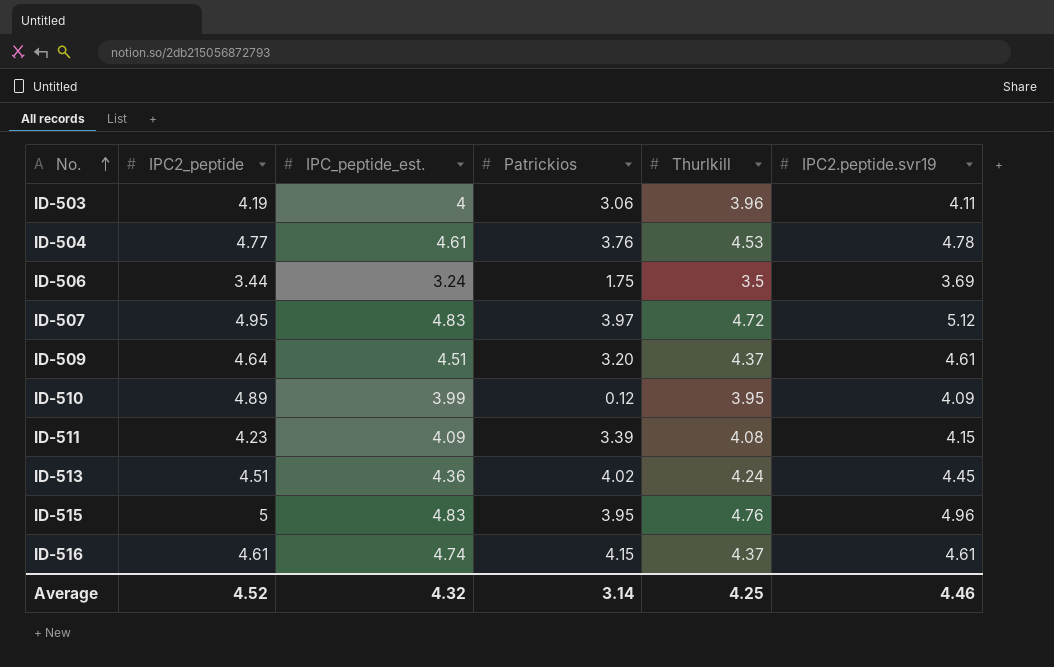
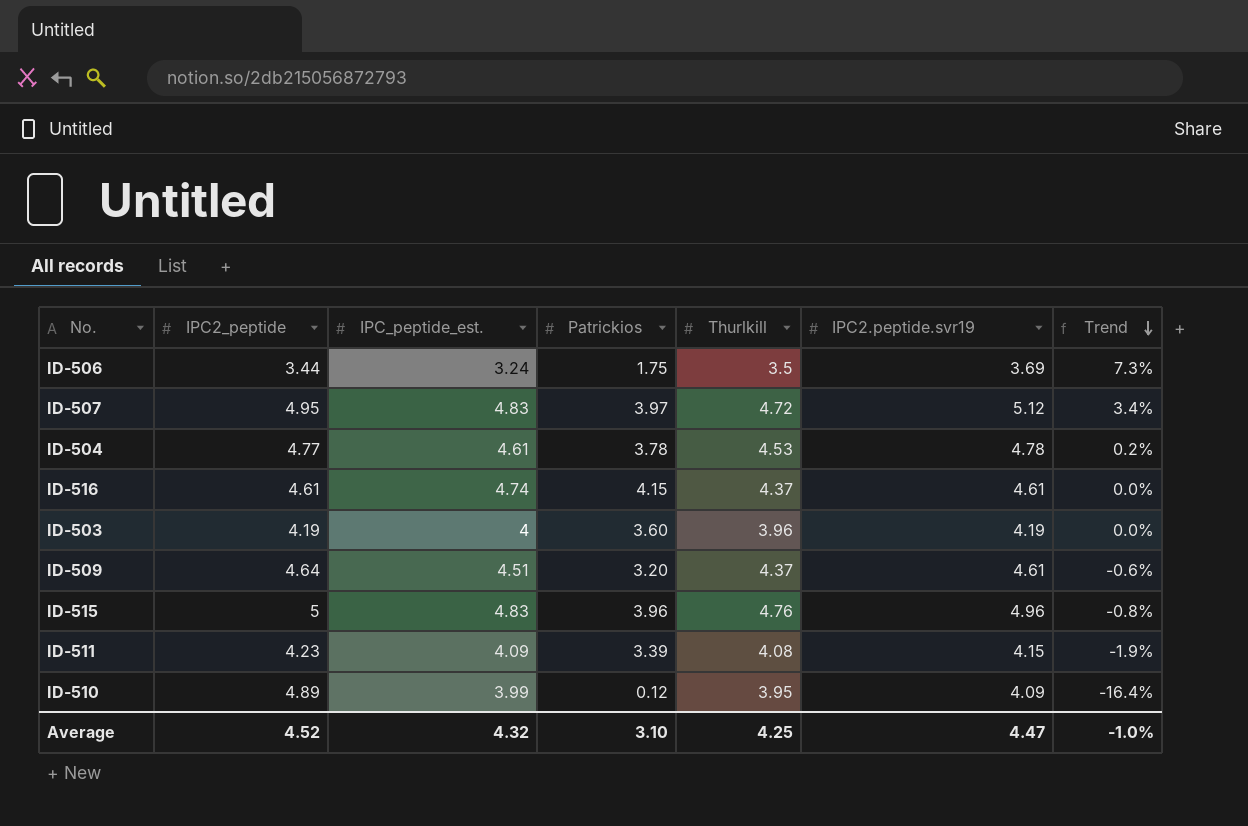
row order: No. ascending -> Trend descending
column Trend | formula: none -> ([IPC2.peptide.svr19] - [IPC2_peptide]) / [IPC2_peptide]
row ID-513: 4.51 | 4.36 | 4.02 | 4.24 | 4.45 -> none
ID-504 | Patrickios: 3.76 -> 3.78
ID-503 | Patrickios: 3.06 -> 3.60
ID-503 | IPC2.peptide.svr19: 4.11 -> 4.19
ID-515 | Patrickios: 3.95 -> 3.96
Average | Patrickios: 3.14 -> 3.10
Average | IPC2.peptide.svr19: 4.46 -> 4.47

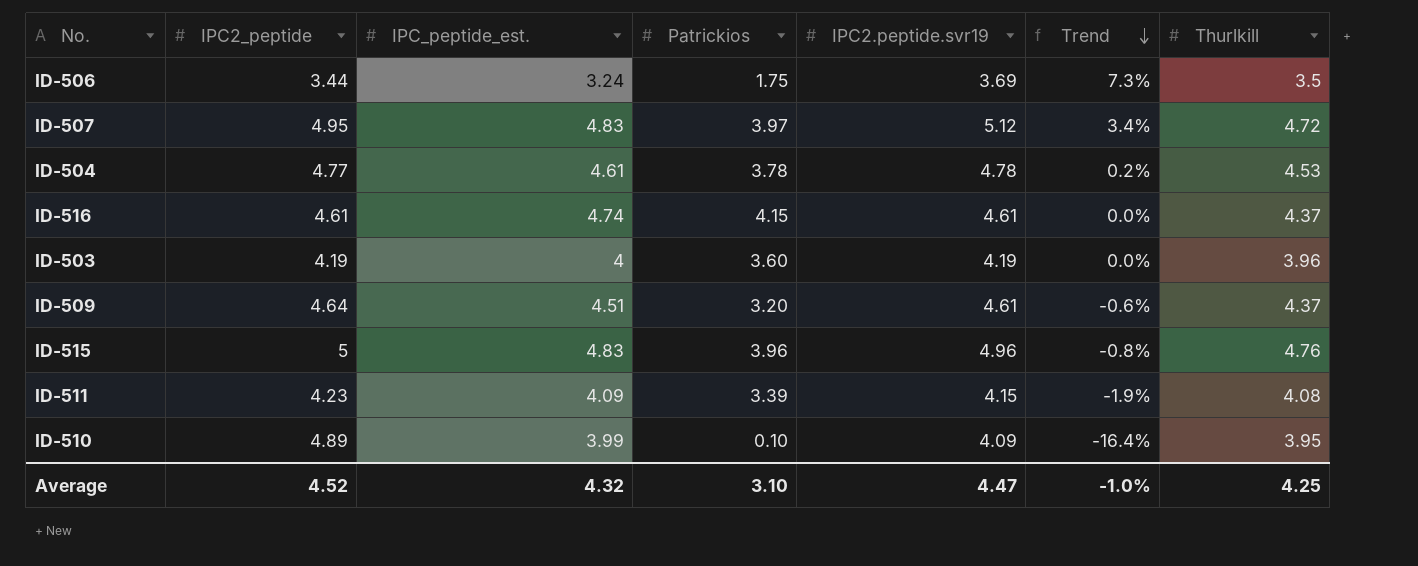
column Thurlkill | position: 5 -> 7
ID-510 | Patrickios: 0.12 -> 0.10

